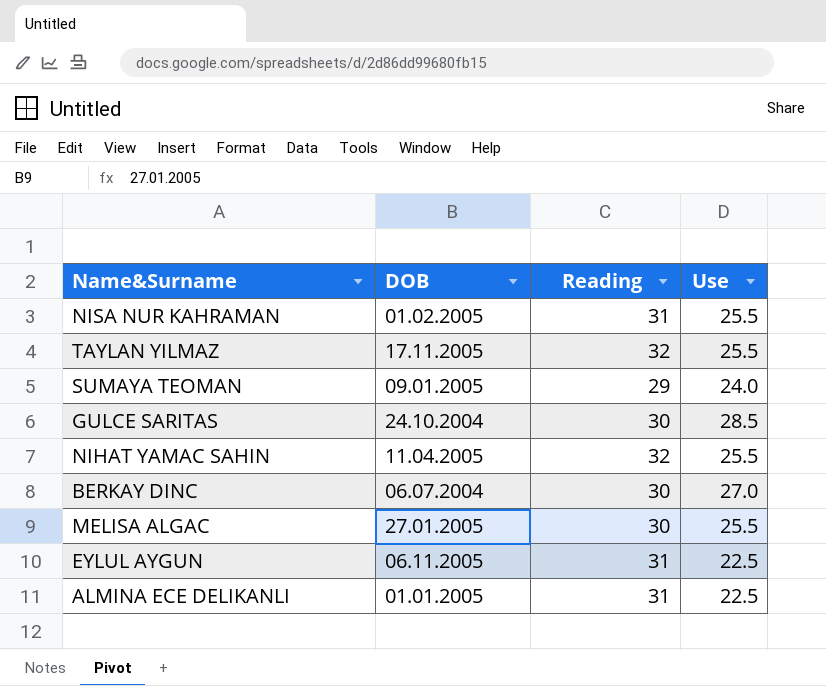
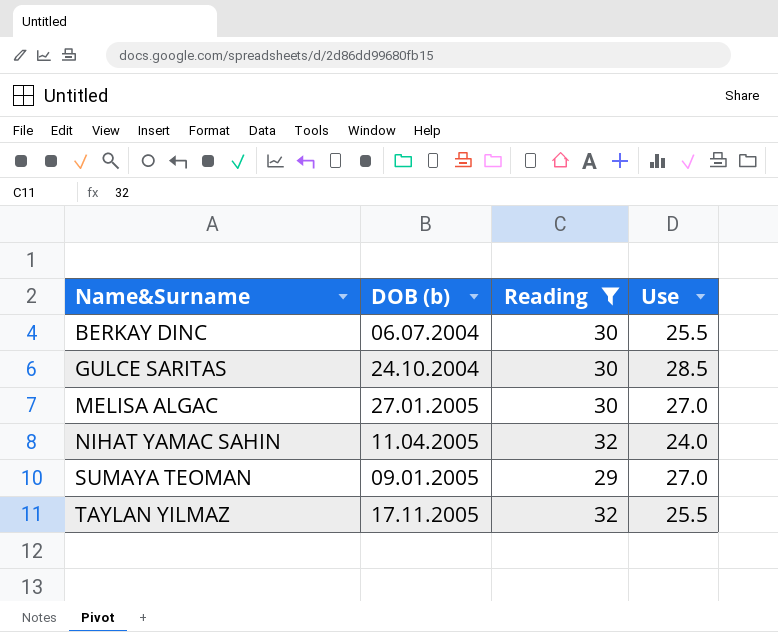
filter: none -> Reading != 31
row order: none -> Name&Surname ascending
column name: DOB -> DOB (b)
BERKAY DINC | Use: 27.0 -> 25.5
MELISA ALGAC | Use: 25.5 -> 27.0
NIHAT YAMAC SAHIN | Use: 25.5 -> 24.0
SUMAYA TEOMAN | Use: 24.0 -> 27.0

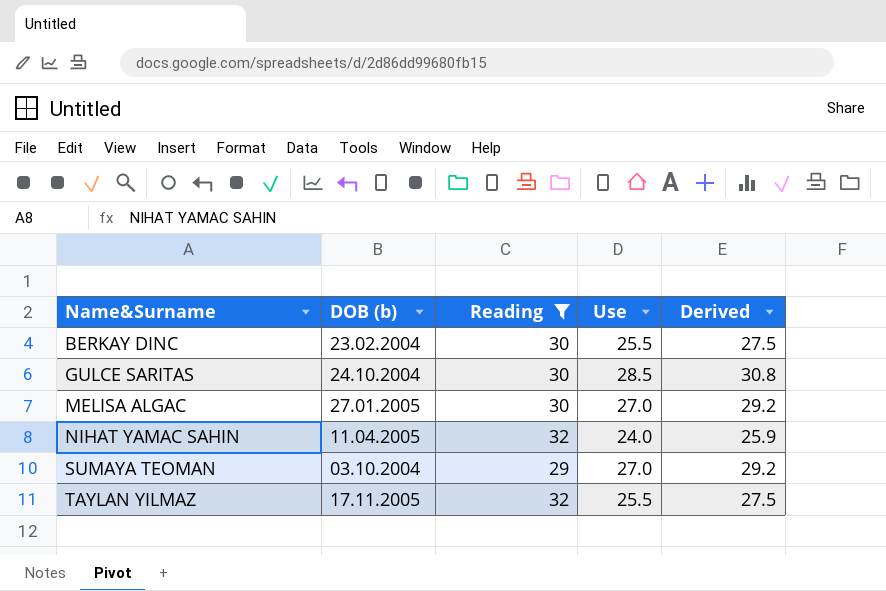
column Derived | formula: none -> [Use] * 1.08
BERKAY DINC | DOB (b): 06.07.2004 -> 23.02.2004
SUMAYA TEOMAN | DOB (b): 09.01.2005 -> 03.10.2004

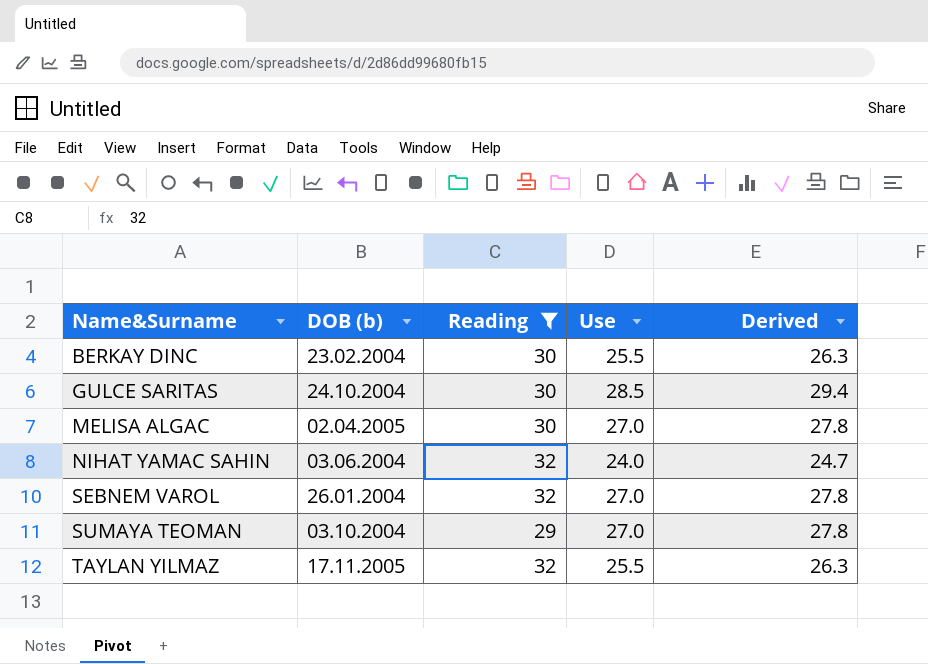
column Derived | formula: [Use] * 1.08 -> [Use] * 1.03
MELISA ALGAC | DOB (b): 27.01.2005 -> 02.04.2005
NIHAT YAMAC SAHIN | DOB (b): 11.04.2005 -> 03.06.2004
row SEBNEM VAROL: none -> 26.01.2004 | 32 | 27.0 | 27.8

